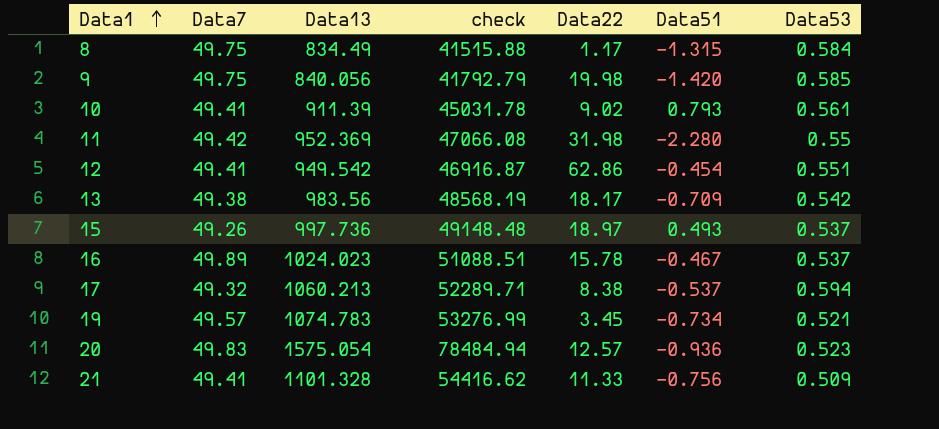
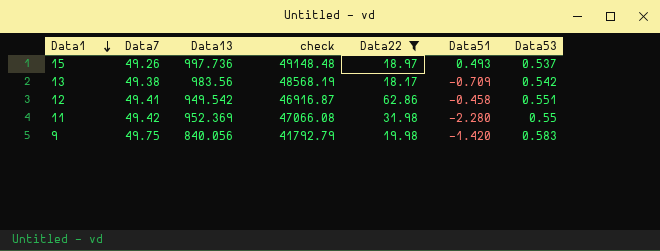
filter: none -> Data22 >= 18.17
row order: Data1 ascending -> Data1 descending
12 | Data51: -0.454 -> -0.458
9 | Data53: 0.585 -> 0.583

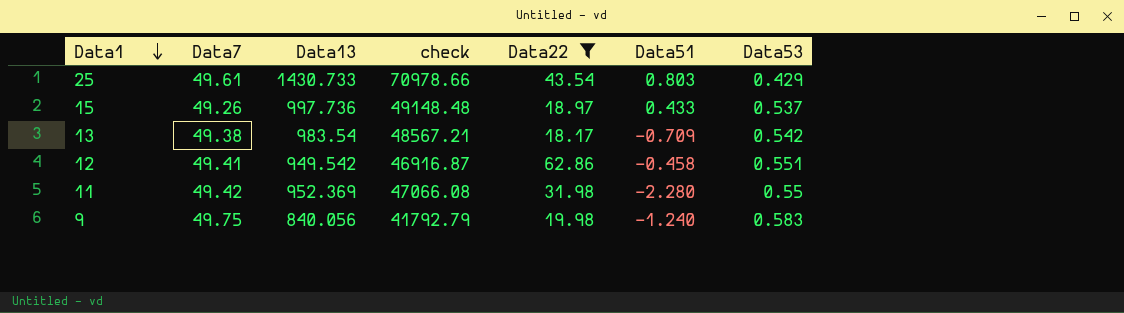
row 25: none -> 49.61 | 1430.733 | 70978.66 | 43.54 | 0.803 | 0.429
15 | Data51: 0.493 -> 0.433
13 | Data13: 983.56 -> 983.54
13 | check: 48568.19 -> 48567.21
9 | Data51: -1.420 -> -1.240

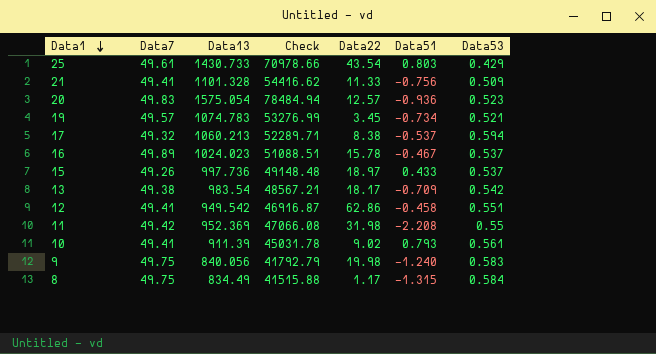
filter: Data22 >= 18.17 -> none
column name: check -> Check
11 | Data51: -2.280 -> -2.208

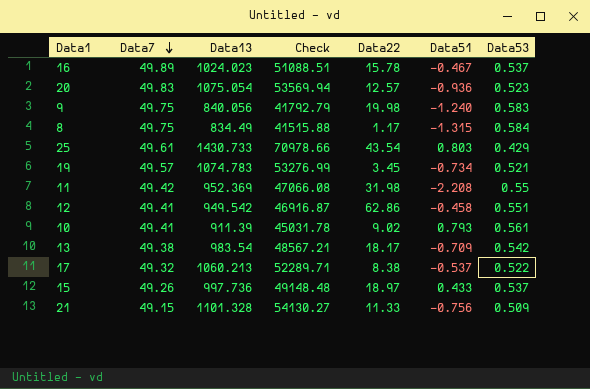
row order: Data1 descending -> Data7 descending
20 | Data13: 1575.054 -> 1075.054
20 | Check: 78484.94 -> 53569.94
17 | Data53: 0.594 -> 0.522
21 | Data7: 49.41 -> 49.15
21 | Check: 54416.62 -> 54130.27

